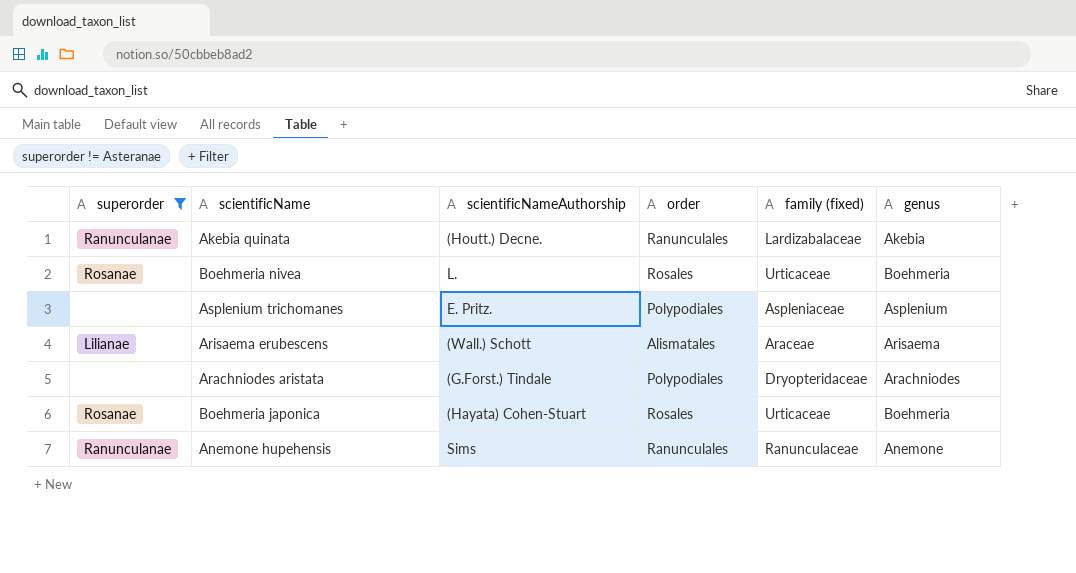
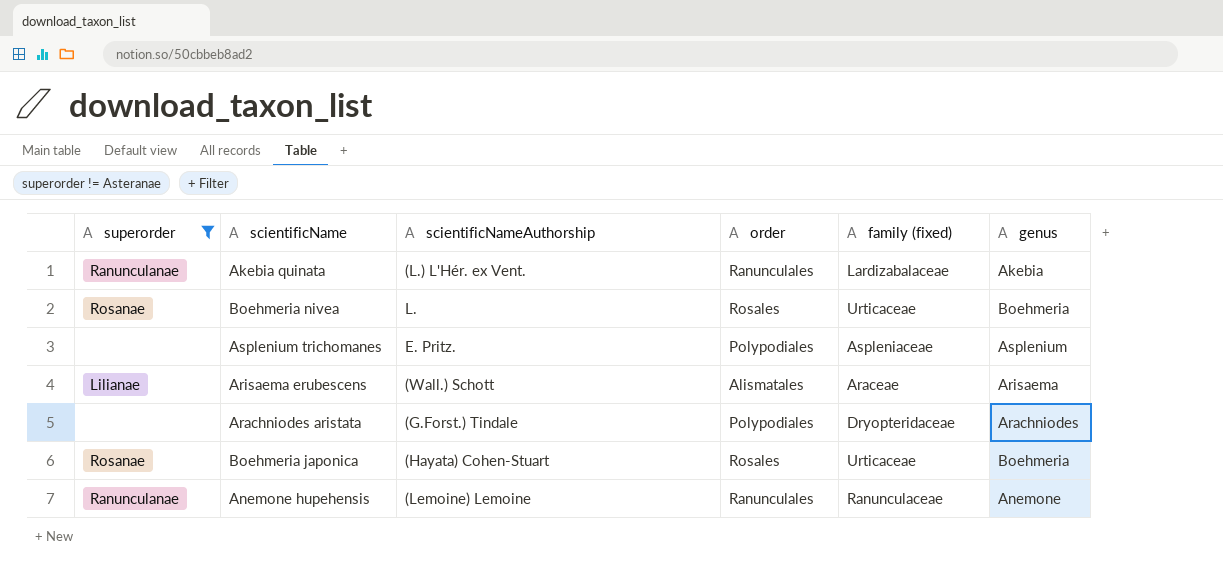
Akebia quinata | scientificNameAuthorship: (Houtt.) Decne. -> (L.) L'Hér. ex Vent.
Anemone hupehensis | scientificNameAuthorship: Sims -> (Lemoine) Lemoine

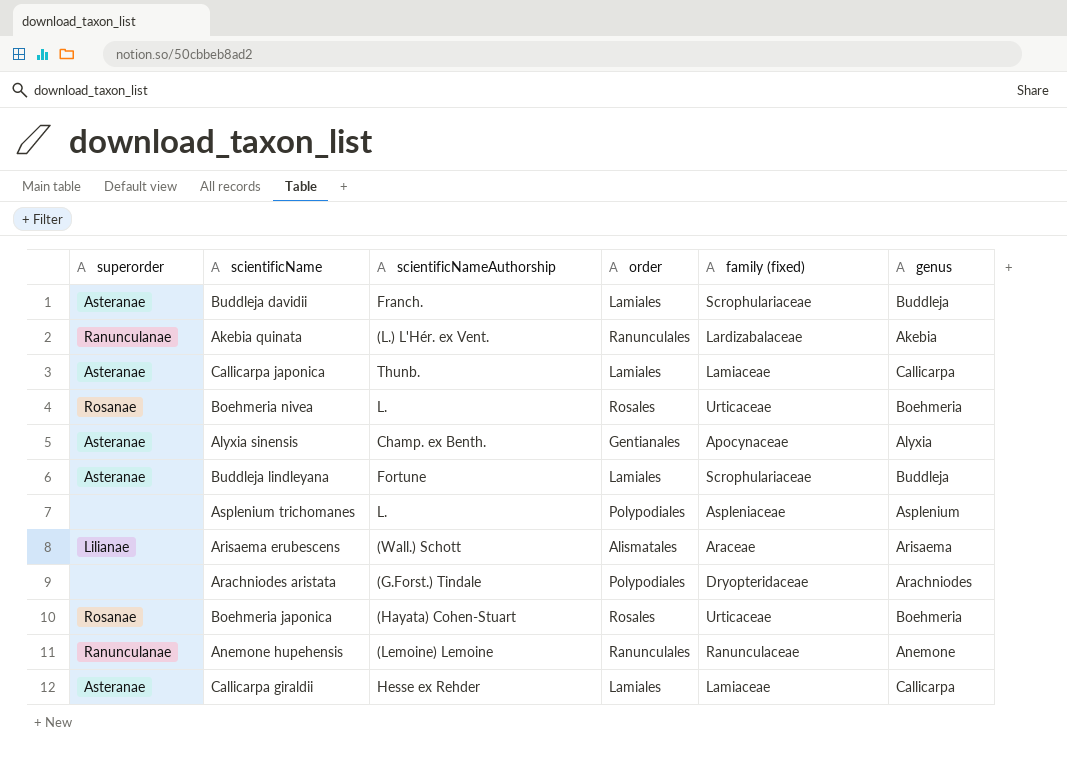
filter: superorder != Asteranae -> none
Asplenium trichomanes | scientificNameAuthorship: E. Pritz. -> L.

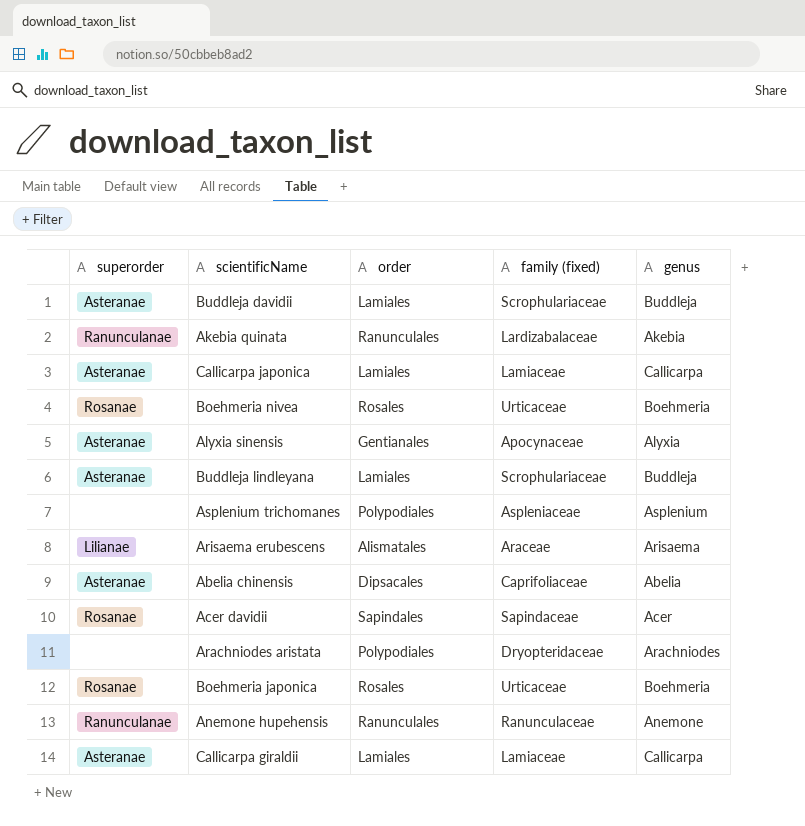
column scientificNameAuthorship | position: 3 -> none
row Abelia chinensis: none -> Asteranae | Dipsacales | Caprifoliaceae | Abelia
row Acer davidii: none -> Rosanae | Sapindales | Sapindaceae | Acer

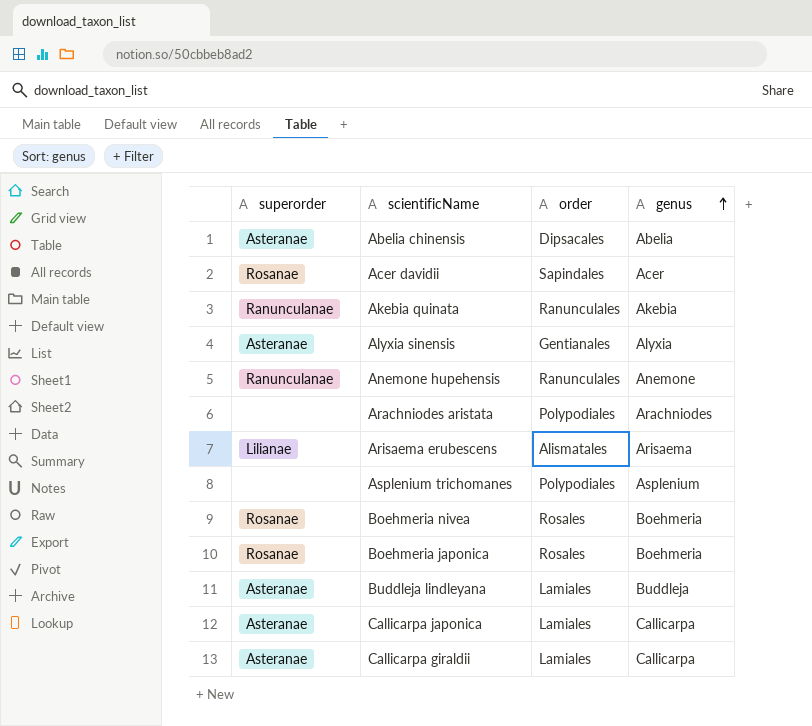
row order: none -> genus ascending
column family (fixed) | position: 4 -> none
row Buddleja davidii: Asteranae | Lamiales | Scrophulariaceae | Buddleja -> none

